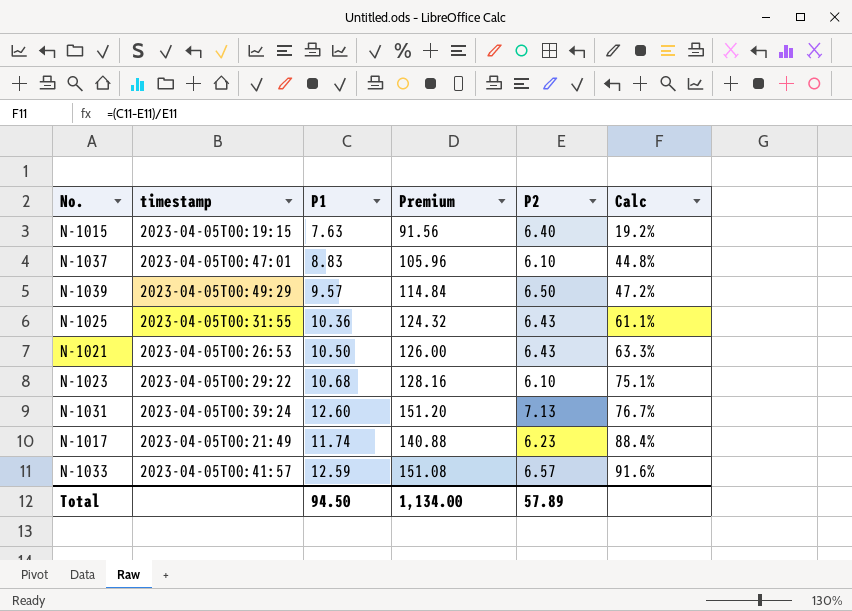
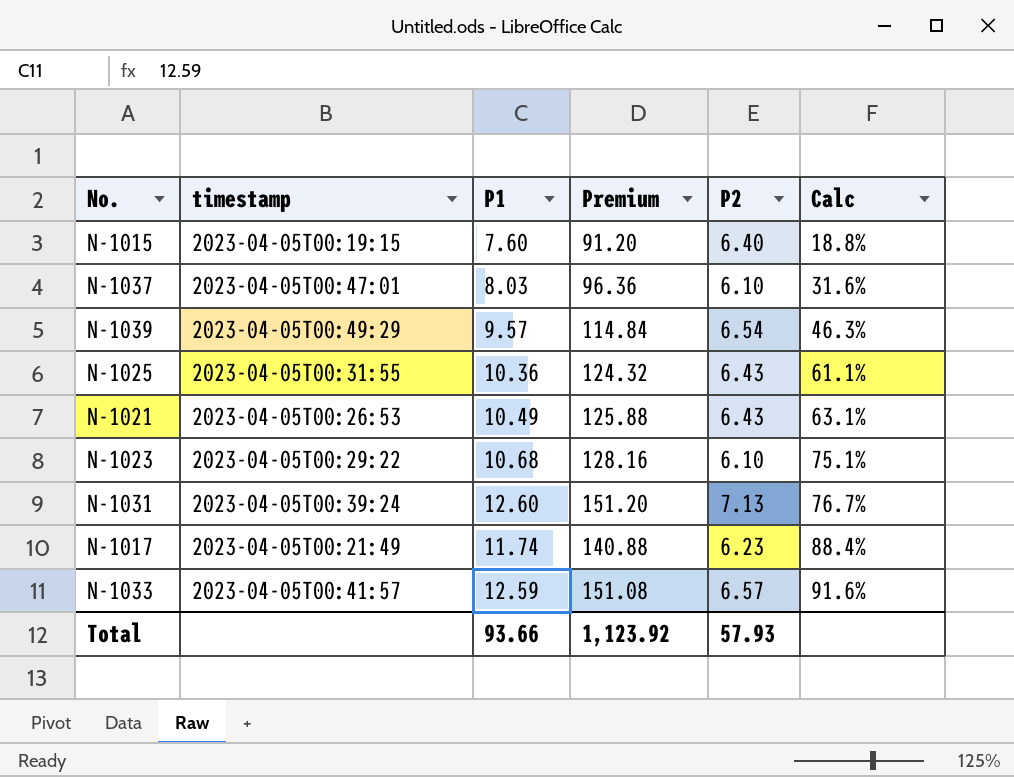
N-1015 | P1: 7.63 -> 7.60
N-1015 | Premium: 91.56 -> 91.20
N-1015 | Calc: 19.2% -> 18.8%
N-1037 | P1: 8.83 -> 8.03
N-1037 | Premium: 105.96 -> 96.36
N-1037 | Calc: 44.8% -> 31.6%
N-1039 | P2: 6.50 -> 6.54
N-1039 | Calc: 47.2% -> 46.3%
N-1021 | P1: 10.50 -> 10.49
N-1021 | Premium: 126.00 -> 125.88
N-1021 | Calc: 63.3% -> 63.1%
Total | P1: 94.50 -> 93.66
Total | Premium: 1,134.00 -> 1,123.92
Total | P2: 57.89 -> 57.93

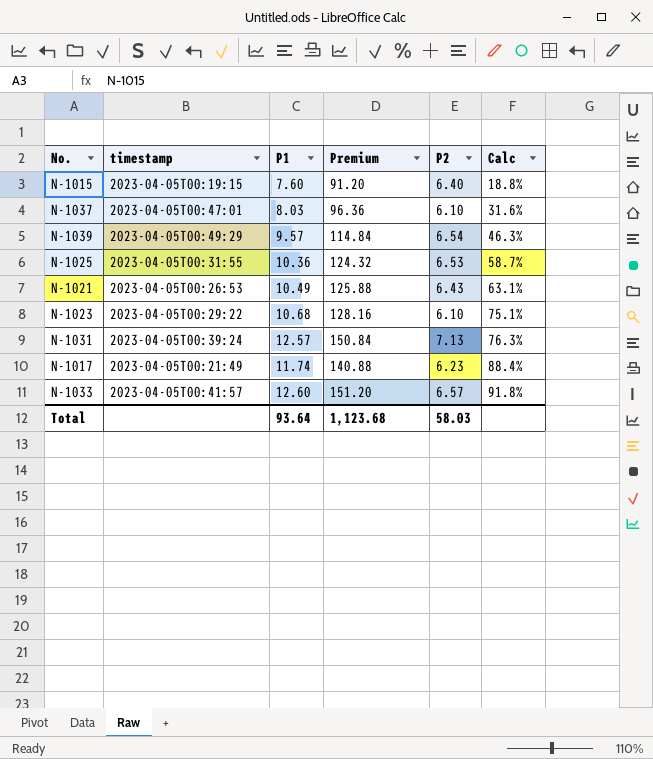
N-1025 | P2: 6.43 -> 6.53
N-1025 | Calc: 61.1% -> 58.7%
N-1031 | P1: 12.60 -> 12.57
N-1031 | Premium: 151.20 -> 150.84
N-1031 | Calc: 76.7% -> 76.3%
N-1033 | P1: 12.59 -> 12.60
N-1033 | Premium: 151.08 -> 151.20
N-1033 | Calc: 91.6% -> 91.8%
Total | P1: 93.66 -> 93.64
Total | Premium: 1,123.92 -> 1,123.68
Total | P2: 57.93 -> 58.03

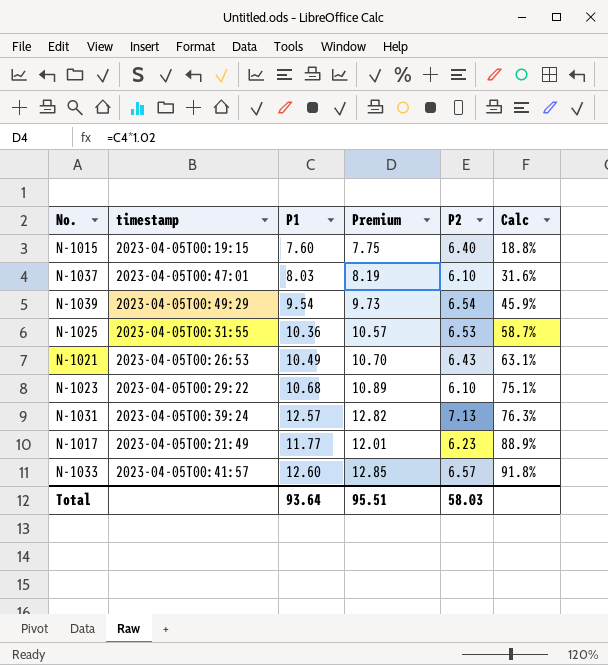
column Premium | formula: [P1] * 12 -> [P1] * 1.02
N-1039 | P1: 9.57 -> 9.54
N-1039 | Calc: 46.3% -> 45.9%
N-1017 | P1: 11.74 -> 11.77
N-1017 | Calc: 88.4% -> 88.9%
Total | Premium: 1,123.68 -> 95.51

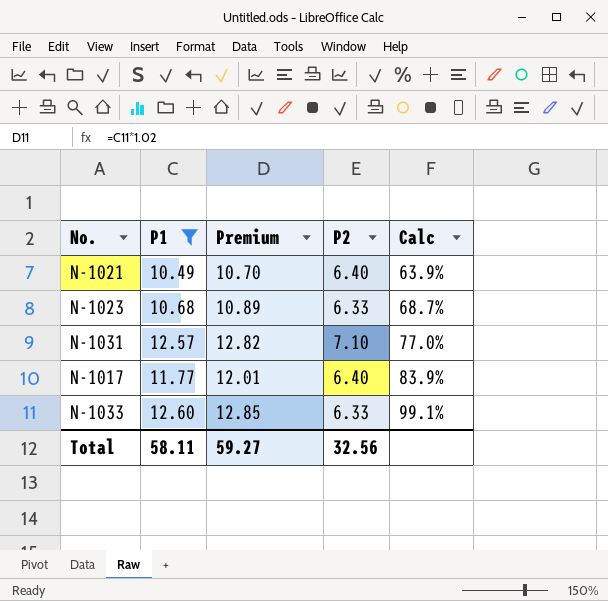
filter: none -> P1 >= 10.49
column timestamp | position: 2 -> none
N-1021 | P2: 6.43 -> 6.40
N-1021 | Calc: 63.1% -> 63.9%
N-1023 | P2: 6.10 -> 6.33
N-1023 | Calc: 75.1% -> 68.7%
N-1031 | P2: 7.13 -> 7.10
N-1031 | Calc: 76.3% -> 77.0%
N-1017 | P2: 6.23 -> 6.40
N-1017 | Calc: 88.9% -> 83.9%
N-1033 | P2: 6.57 -> 6.33
N-1033 | Calc: 91.8% -> 99.1%
Total | P1: 93.64 -> 58.11
Total | Premium: 95.51 -> 59.27
Total | P2: 58.03 -> 32.56

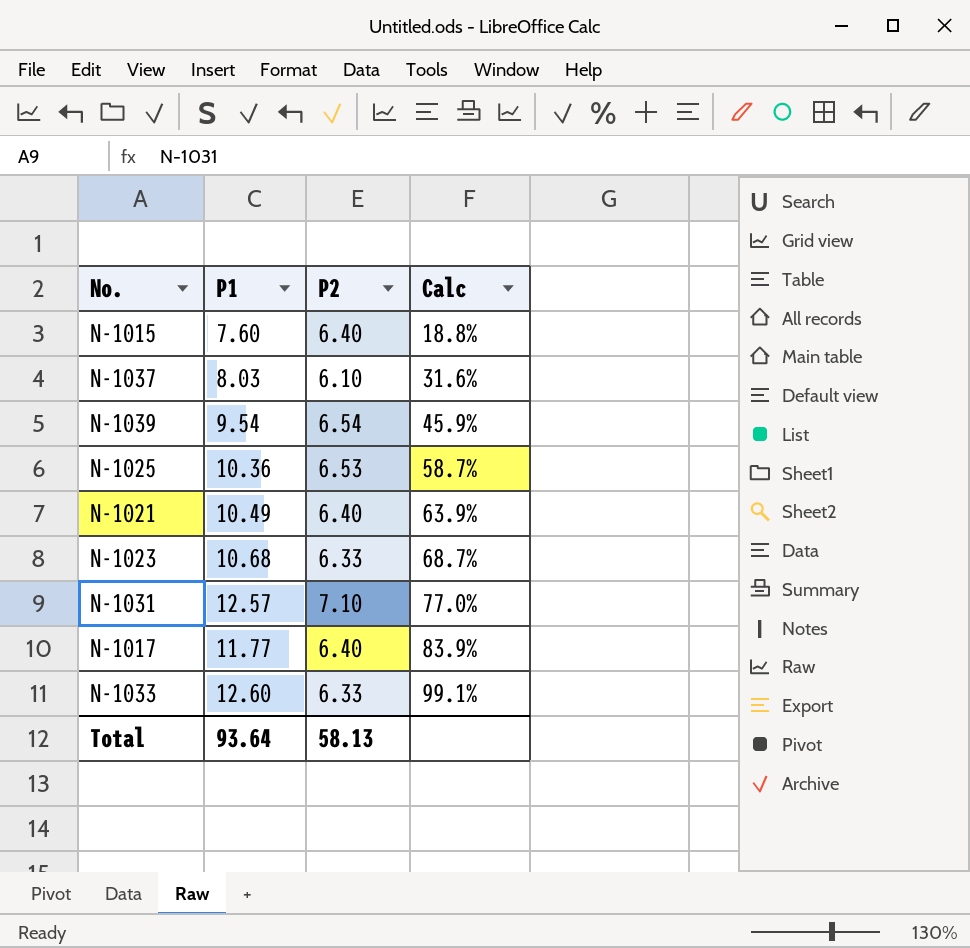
filter: P1 >= 10.49 -> none
column Premium | formula: [P1] * 1.02 -> none
Total | P1: 58.11 -> 93.64
Total | P2: 32.56 -> 58.13

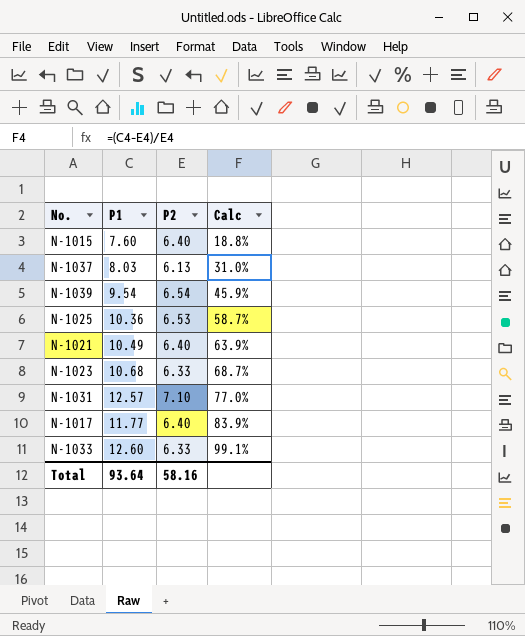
N-1037 | P2: 6.10 -> 6.13
N-1037 | Calc: 31.6% -> 31.0%
Total | P2: 58.13 -> 58.16

